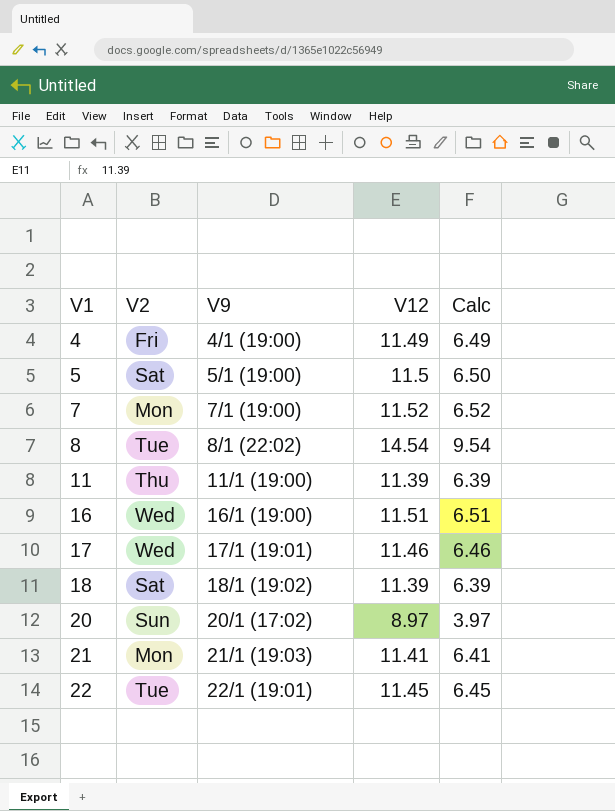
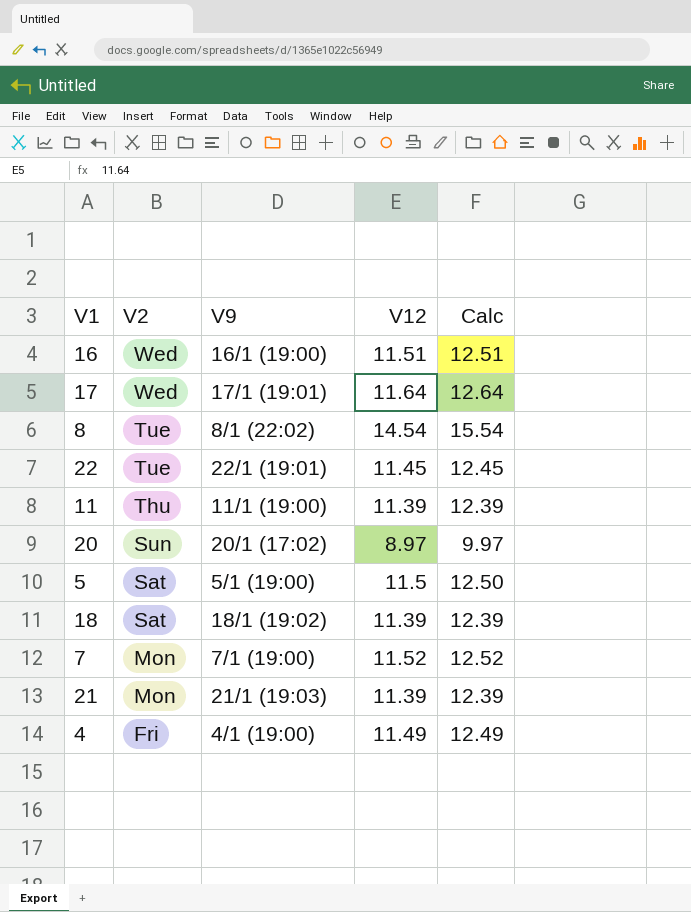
row order: V1 ascending -> V2 descending
column Calc | formula: [V12] - 5 -> [V12] + 1
17 | V12: 11.46 -> 11.64
21 | V12: 11.41 -> 11.39

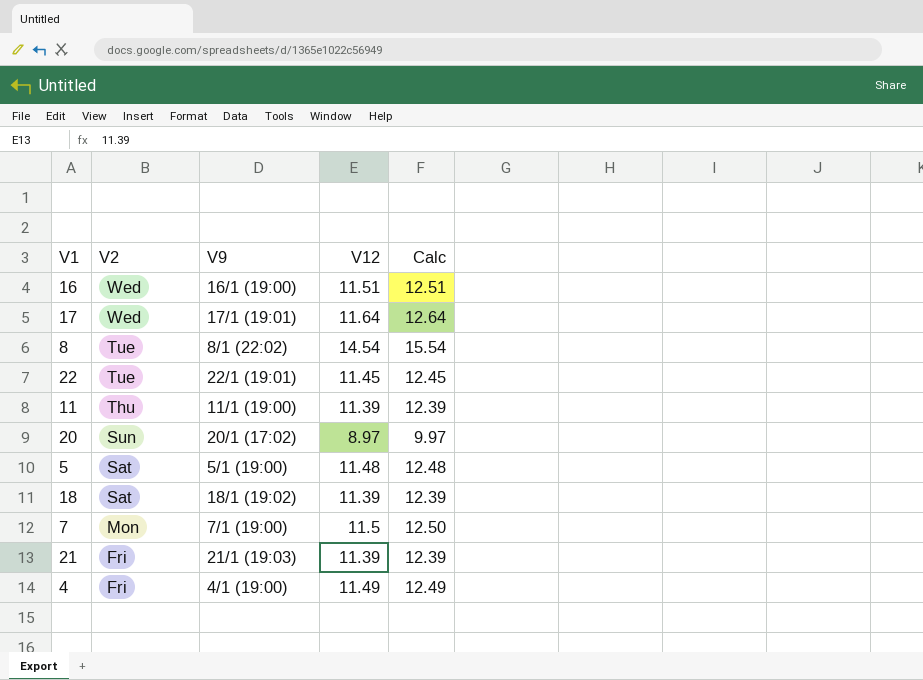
5 | V12: 11.5 -> 11.48
5 | Calc: 12.50 -> 12.48
7 | V12: 11.52 -> 11.5
7 | Calc: 12.52 -> 12.50
21 | V2: Mon -> Fri

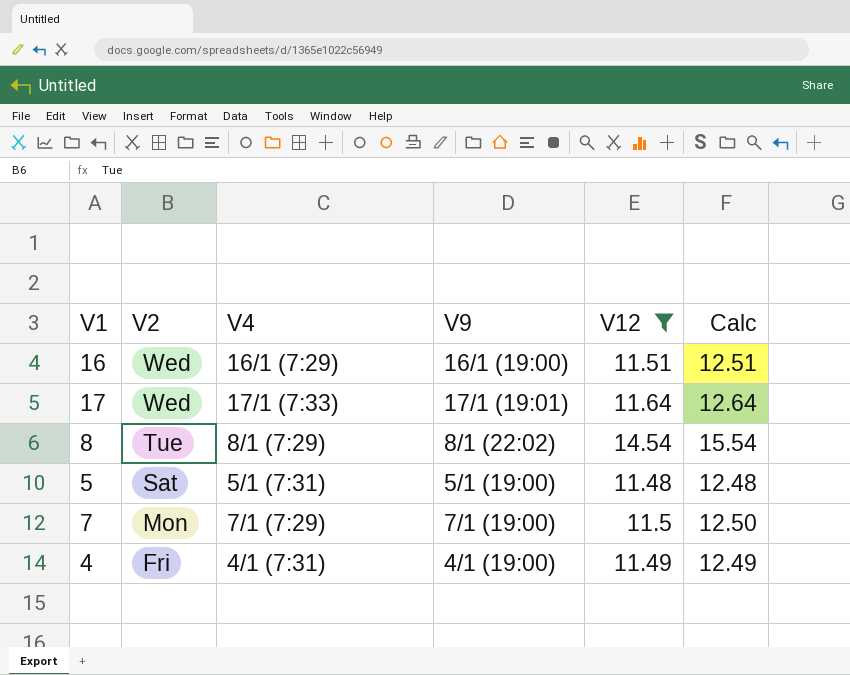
filter: none -> V12 >= 11.48
column V4 | position: none -> 3

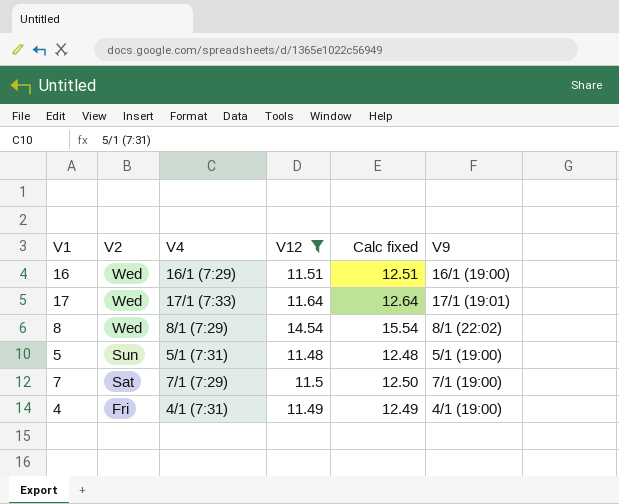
column name: Calc -> Calc fixed
column V9 | position: 4 -> 6
8 | V2: Tue -> Wed
5 | V2: Sat -> Sun
7 | V2: Mon -> Sat

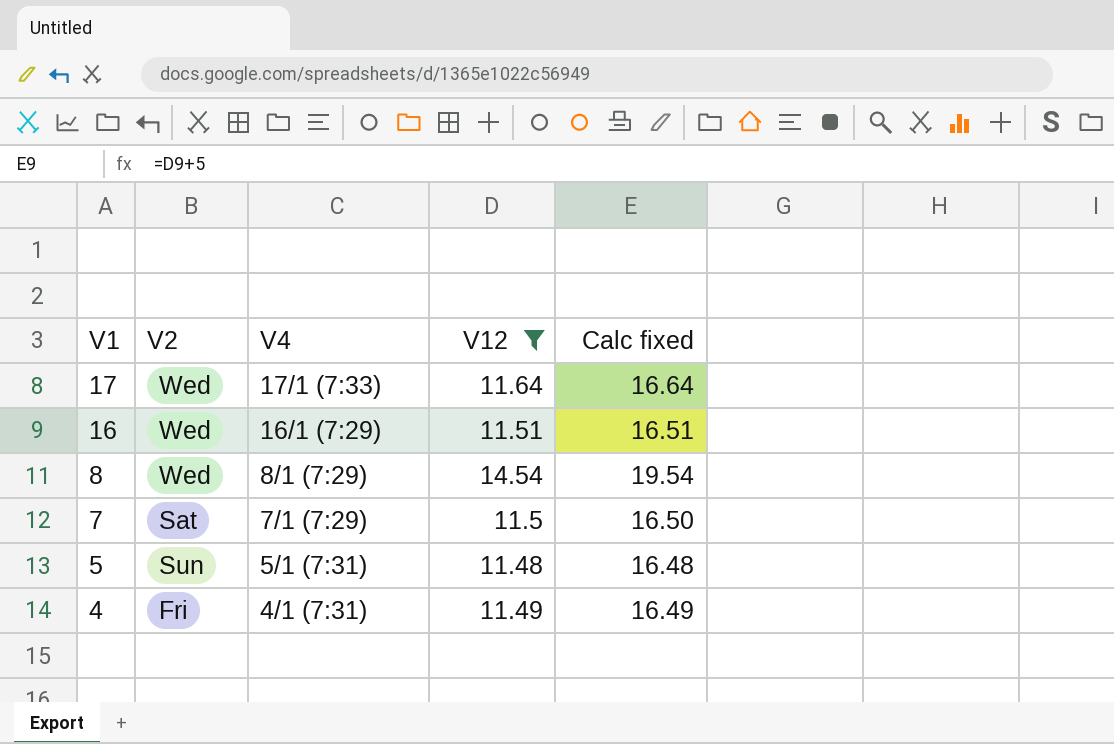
row order: V2 descending -> V1 descending
column V9 | position: 6 -> none
column Calc fixed | formula: [V12] + 1 -> [V12] + 5

